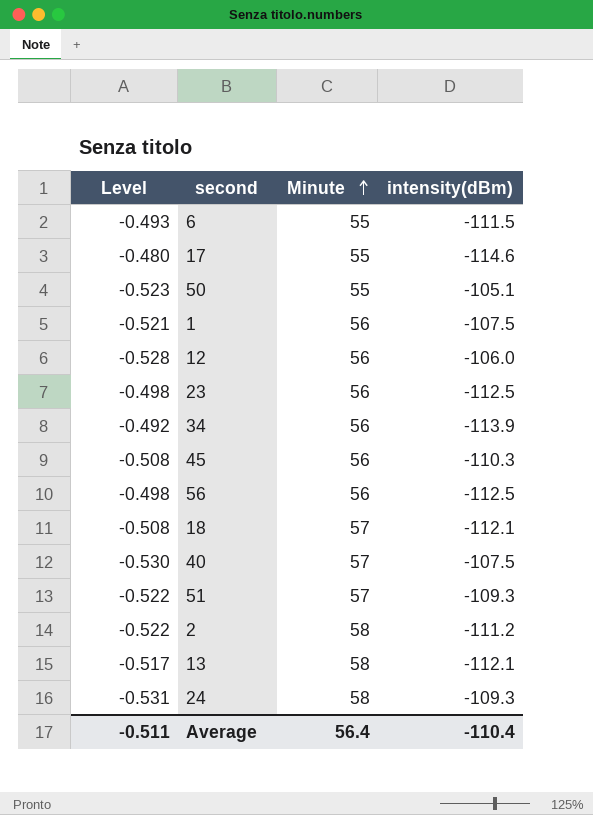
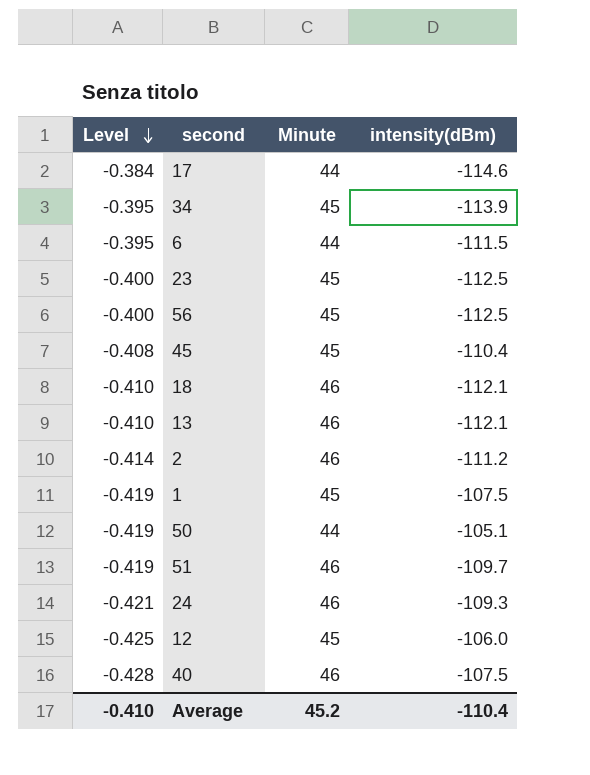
row order: Minute ascending -> Level descending
17 | Level: -0.480 -> -0.384
17 | Minute: 55 -> 44
34 | Level: -0.492 -> -0.395
34 | Minute: 56 -> 45
6 | Level: -0.493 -> -0.395
6 | Minute: 55 -> 44
23 | Level: -0.498 -> -0.400
23 | Minute: 56 -> 45
56 | Level: -0.498 -> -0.400
56 | Minute: 56 -> 45
45 | Level: -0.508 -> -0.408
45 | Minute: 56 -> 45
45 | intensity(dBm): -110.3 -> -110.4
18 | Level: -0.508 -> -0.410
18 | Minute: 57 -> 46
13 | Level: -0.517 -> -0.410
13 | Minute: 58 -> 46
2 | Level: -0.522 -> -0.414
2 | Minute: 58 -> 46
1 | Level: -0.521 -> -0.419
1 | Minute: 56 -> 45
50 | Level: -0.523 -> -0.419
50 | Minute: 55 -> 44
51 | Level: -0.522 -> -0.419
51 | Minute: 57 -> 46
51 | intensity(dBm): -109.3 -> -109.7
24 | Level: -0.531 -> -0.421
24 | Minute: 58 -> 46
12 | Level: -0.528 -> -0.425
12 | Minute: 56 -> 45
40 | Level: -0.530 -> -0.428
40 | Minute: 57 -> 46
Average | Level: -0.511 -> -0.410
Average | Minute: 56.4 -> 45.2

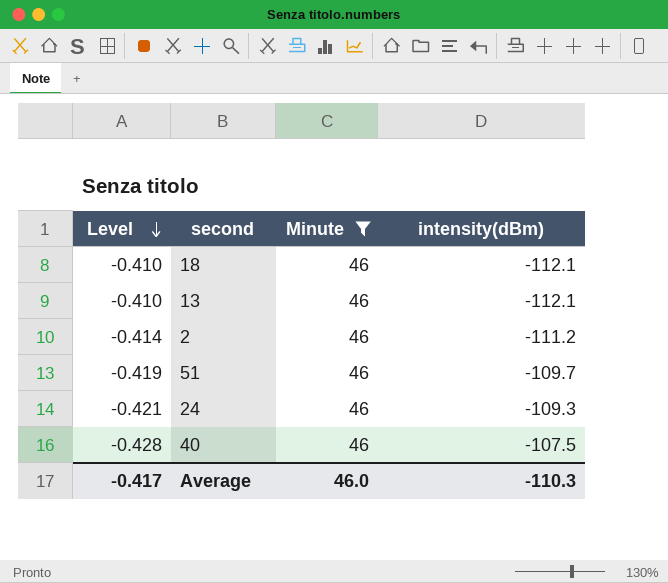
filter: none -> Minute = 46
Average | Level: -0.410 -> -0.417
Average | Minute: 45.2 -> 46.0
Average | intensity(dBm): -110.4 -> -110.3

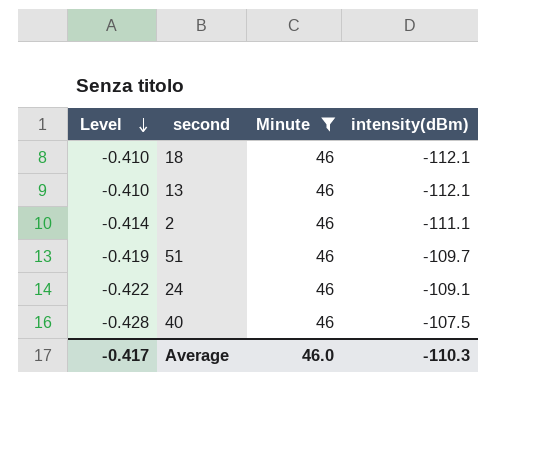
2 | intensity(dBm): -111.2 -> -111.1
24 | Level: -0.421 -> -0.422
24 | intensity(dBm): -109.3 -> -109.1

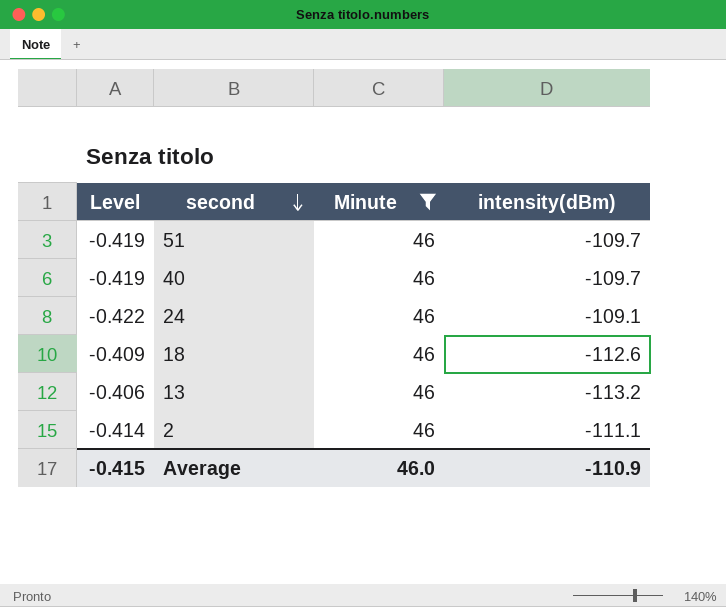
row order: Level descending -> second descending
40 | Level: -0.428 -> -0.419
40 | intensity(dBm): -107.5 -> -109.7
18 | Level: -0.410 -> -0.409
18 | intensity(dBm): -112.1 -> -112.6
13 | Level: -0.410 -> -0.406
13 | intensity(dBm): -112.1 -> -113.2
Average | Level: -0.417 -> -0.415
Average | intensity(dBm): -110.3 -> -110.9

